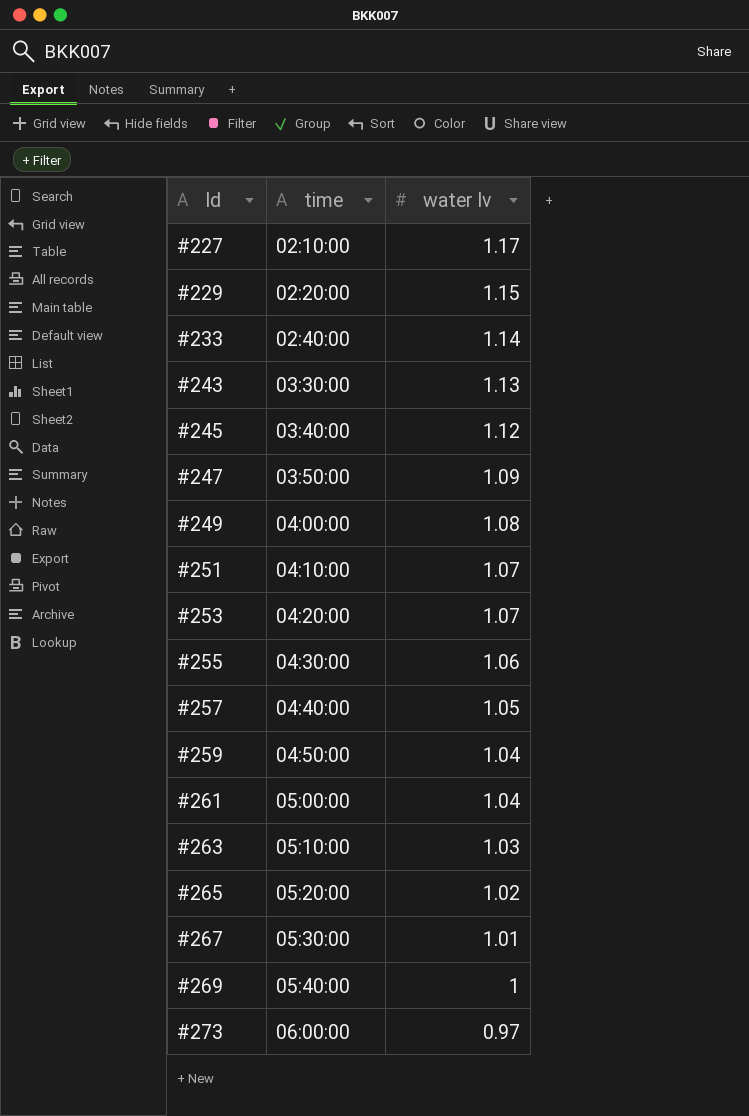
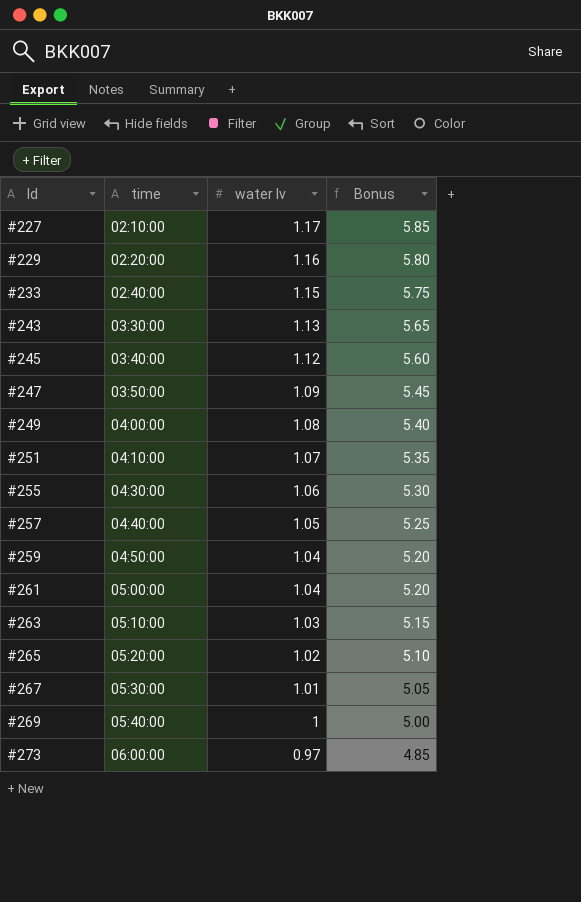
column Bonus | formula: none -> [water lv] * 5
row #253: 04:20:00 | 1.07 -> none
#229 | water lv: 1.15 -> 1.16
#233 | water lv: 1.14 -> 1.15

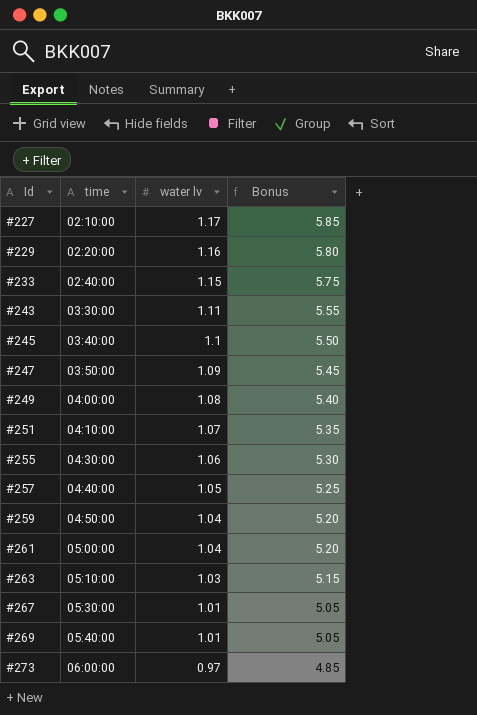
row #265: 05:20:00 | 1.02 | 5.10 -> none
#243 | water lv: 1.13 -> 1.11
#243 | Bonus: 5.65 -> 5.55
#245 | water lv: 1.12 -> 1.1
#245 | Bonus: 5.60 -> 5.50
#269 | water lv: 1 -> 1.01
#269 | Bonus: 5.00 -> 5.05

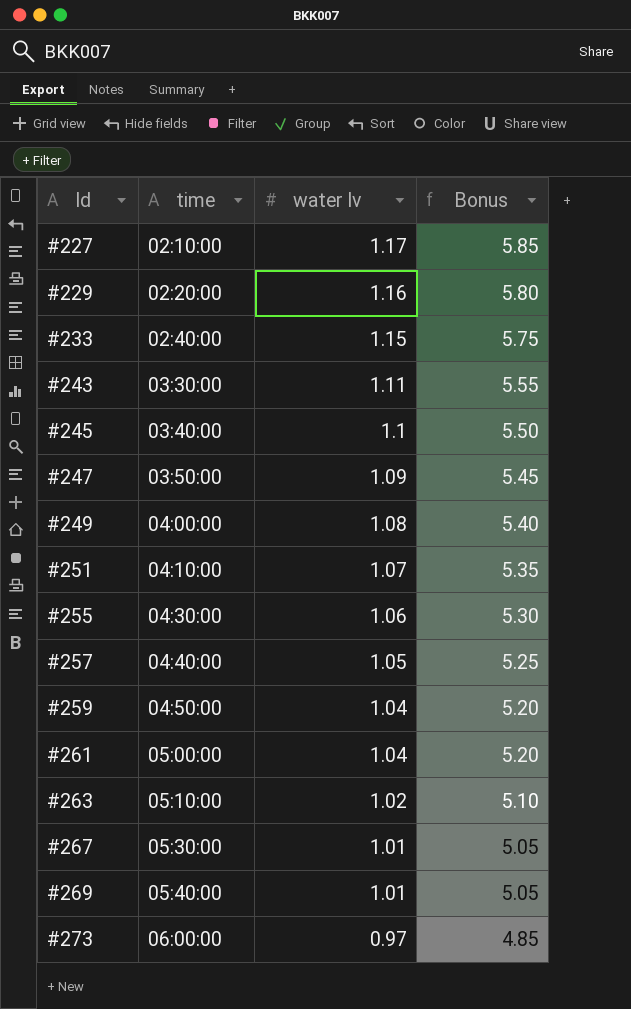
#263 | water lv: 1.03 -> 1.02
#263 | Bonus: 5.15 -> 5.10

